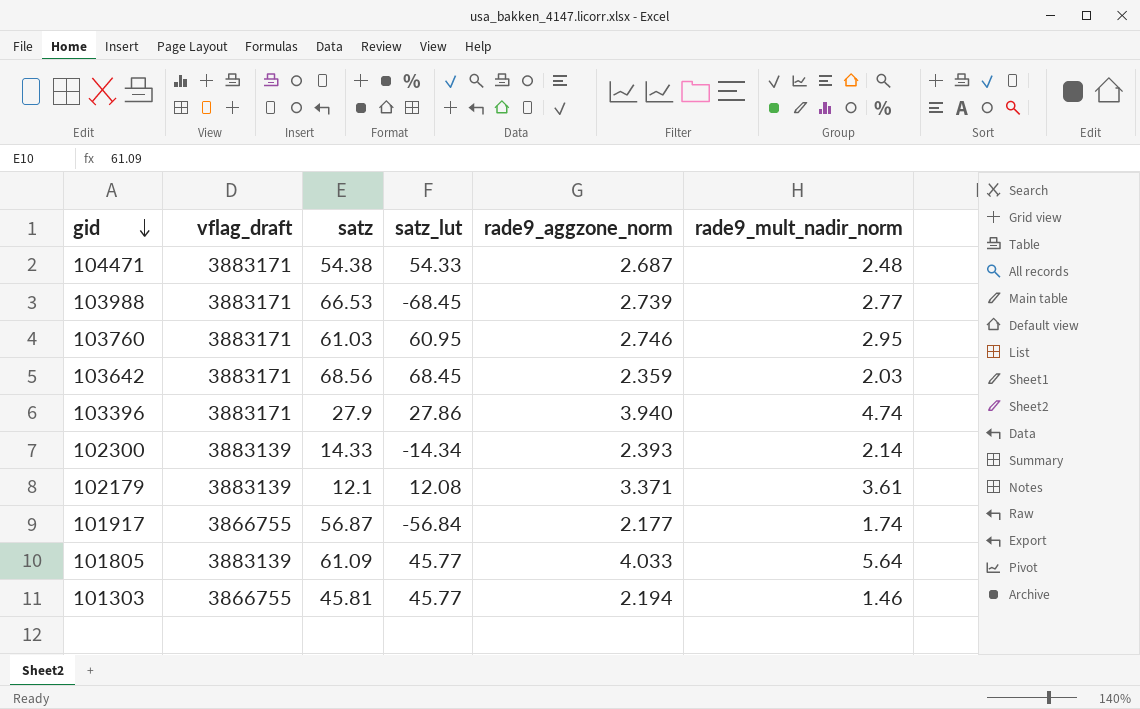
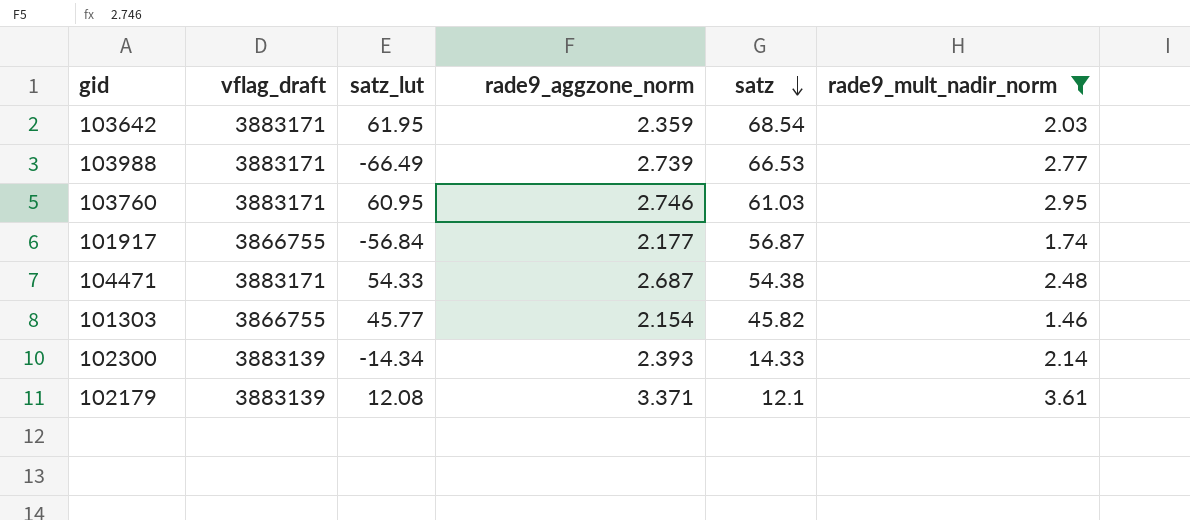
filter: none -> rade9_mult_nadir_norm <= 3.61
row order: gid descending -> satz descending
column satz | position: 3 -> 5
103642 | satz_lut: 68.45 -> 61.95
103642 | satz: 68.56 -> 68.54
103988 | satz_lut: -68.45 -> -66.49
101303 | rade9_aggzone_norm: 2.194 -> 2.154
101303 | satz: 45.81 -> 45.82

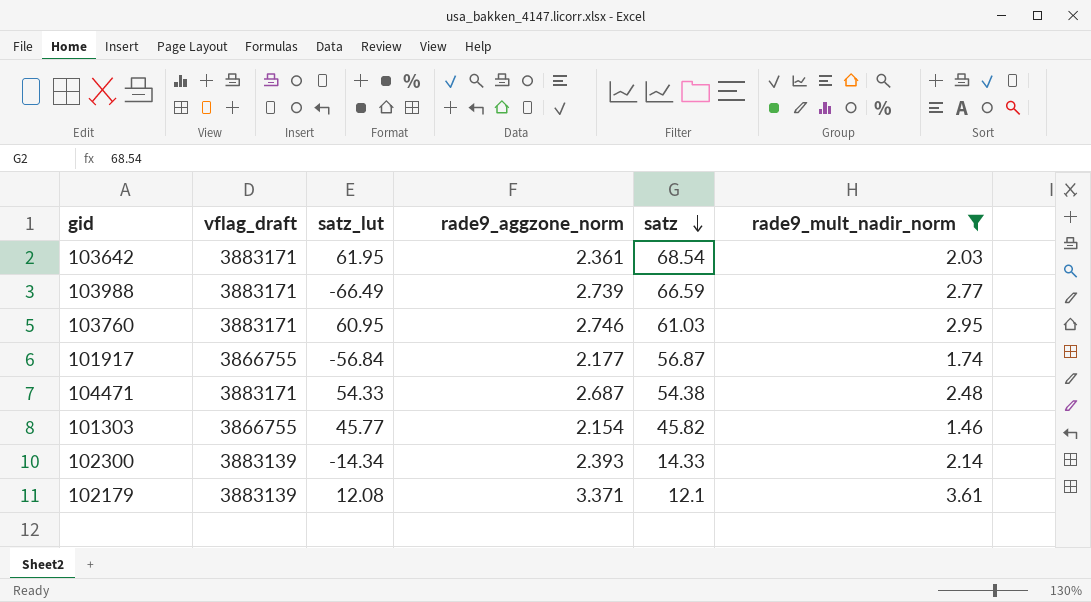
103642 | rade9_aggzone_norm: 2.359 -> 2.361
103988 | satz: 66.53 -> 66.59

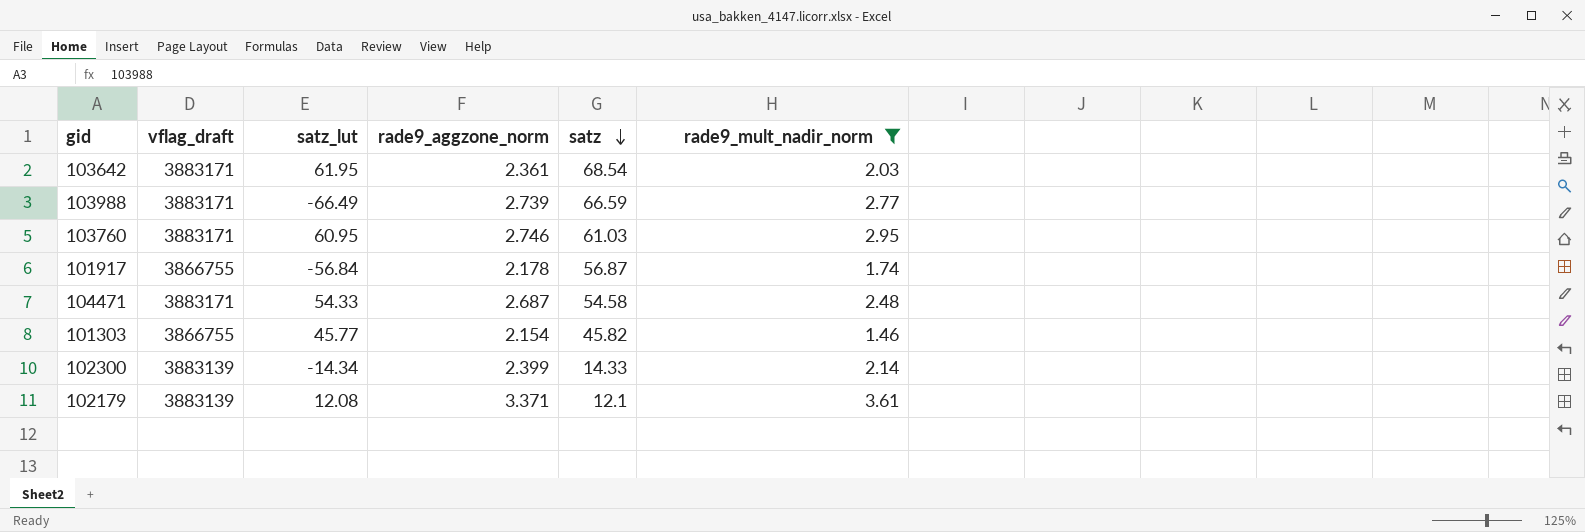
101917 | rade9_aggzone_norm: 2.177 -> 2.178
104471 | satz: 54.38 -> 54.58
102300 | rade9_aggzone_norm: 2.393 -> 2.399

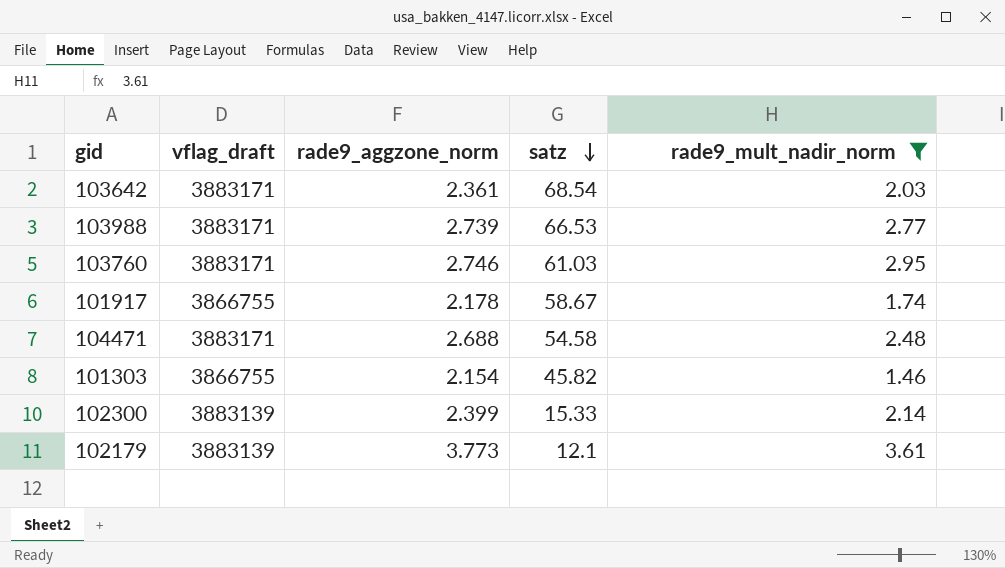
column satz_lut | position: 3 -> none
103988 | satz: 66.59 -> 66.53
101917 | satz: 56.87 -> 58.67
104471 | rade9_aggzone_norm: 2.687 -> 2.688
102300 | satz: 14.33 -> 15.33
102179 | rade9_aggzone_norm: 3.371 -> 3.773

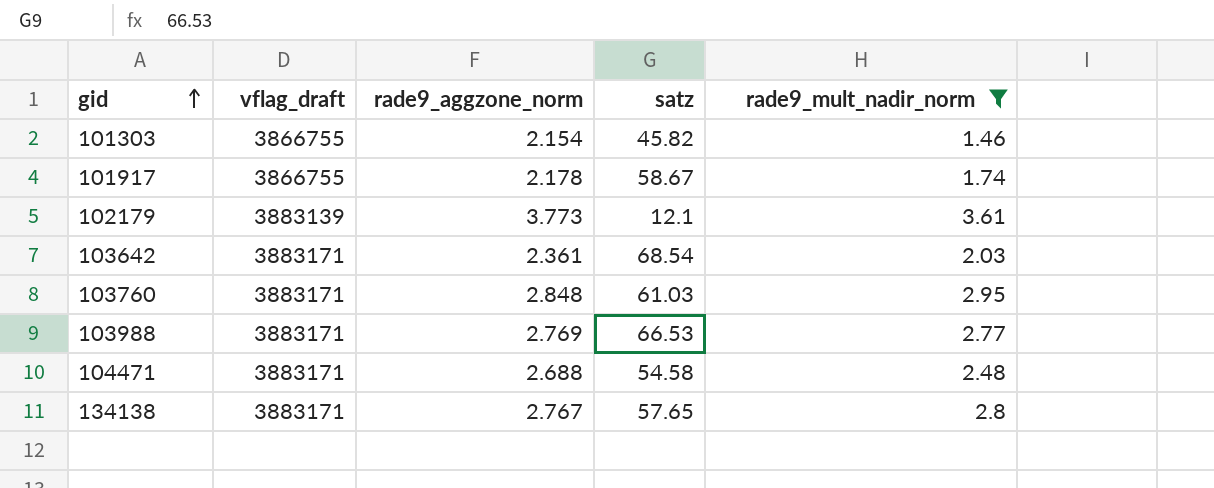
row order: satz descending -> gid ascending
row 102300: 3883139 | 2.399 | 15.33 | 2.14 -> none
103760 | rade9_aggzone_norm: 2.746 -> 2.848
103988 | rade9_aggzone_norm: 2.739 -> 2.769
row 134138: none -> 3883171 | 2.767 | 57.65 | 2.8

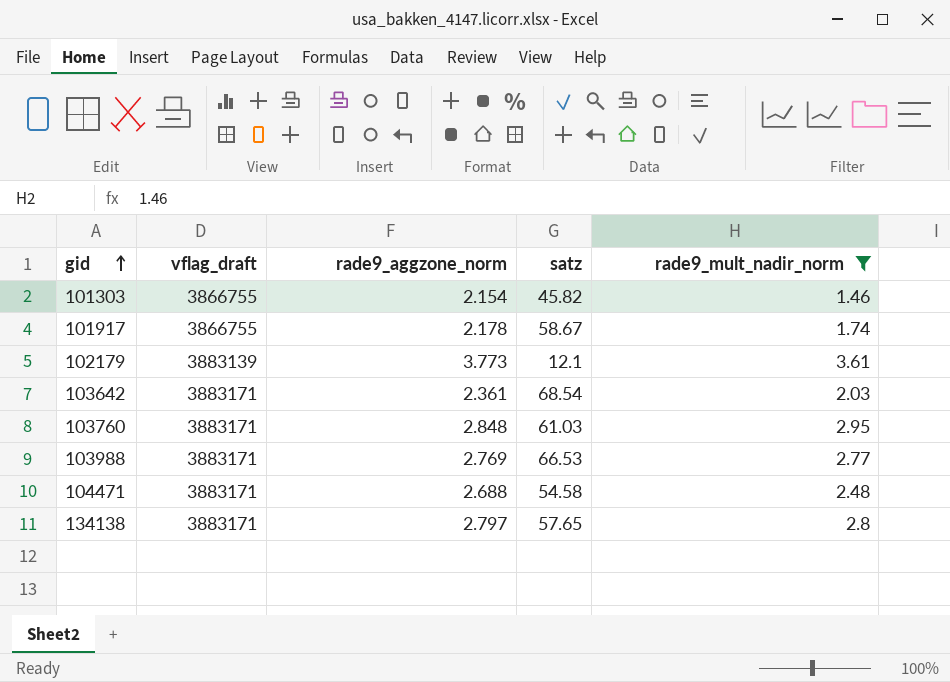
134138 | rade9_aggzone_norm: 2.767 -> 2.797

